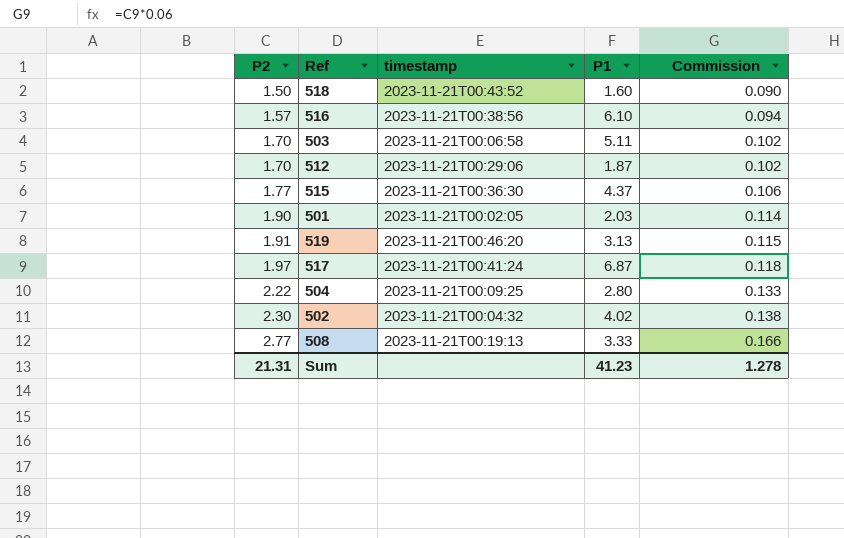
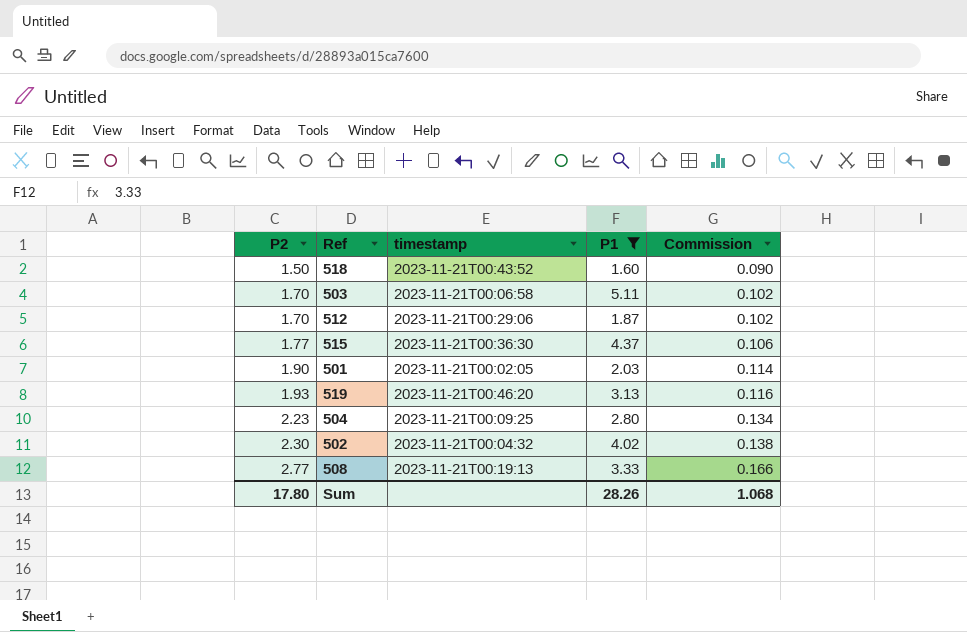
filter: none -> P1 <= 5.11
519 | P2: 1.91 -> 1.93
519 | Commission: 0.115 -> 0.116
504 | P2: 2.22 -> 2.23
504 | Commission: 0.133 -> 0.134
Sum | P2: 21.31 -> 17.80
Sum | P1: 41.23 -> 28.26
Sum | Commission: 1.278 -> 1.068

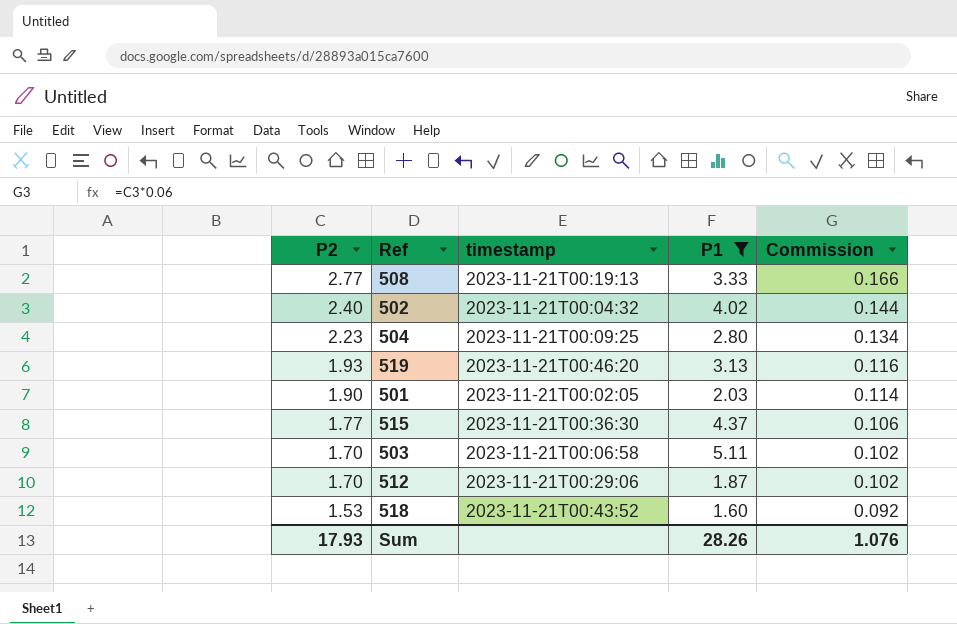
row order: P2 ascending -> P2 descending
502 | P2: 2.30 -> 2.40
502 | Commission: 0.138 -> 0.144
518 | P2: 1.50 -> 1.53
518 | Commission: 0.090 -> 0.092
Sum | P2: 17.80 -> 17.93
Sum | Commission: 1.068 -> 1.076

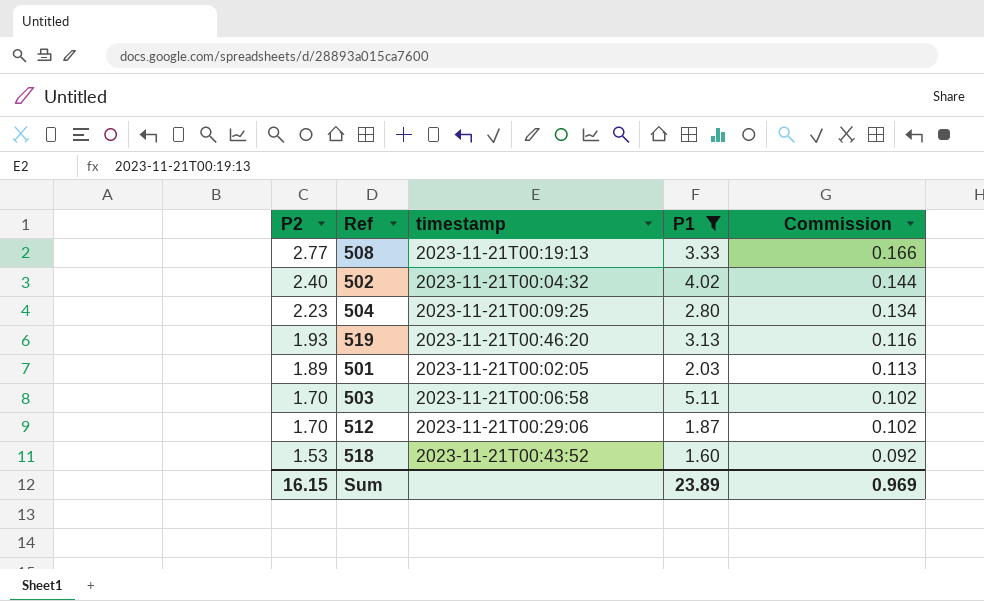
row 515: 1.77 | 2023-11-21T00:36:30 | 4.37 | 0.106 -> none
501 | P2: 1.90 -> 1.89
501 | Commission: 0.114 -> 0.113
Sum | P2: 17.93 -> 16.15
Sum | P1: 28.26 -> 23.89
Sum | Commission: 1.076 -> 0.969

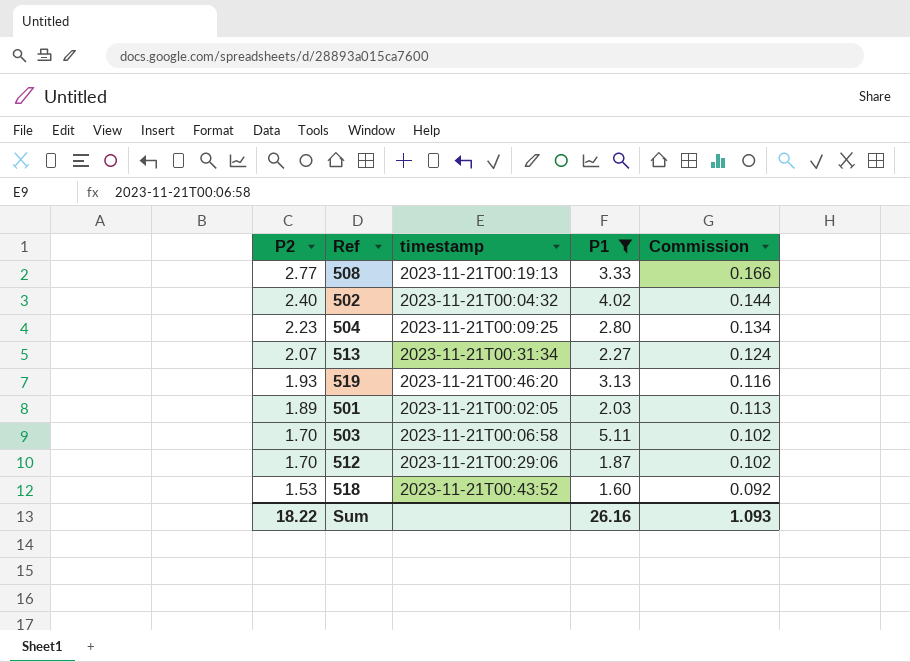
row 513: none -> 2.07 | 2023-11-21T00:31:34 | 2.27 | 0.124
Sum | P2: 16.15 -> 18.22
Sum | P1: 23.89 -> 26.16
Sum | Commission: 0.969 -> 1.093

